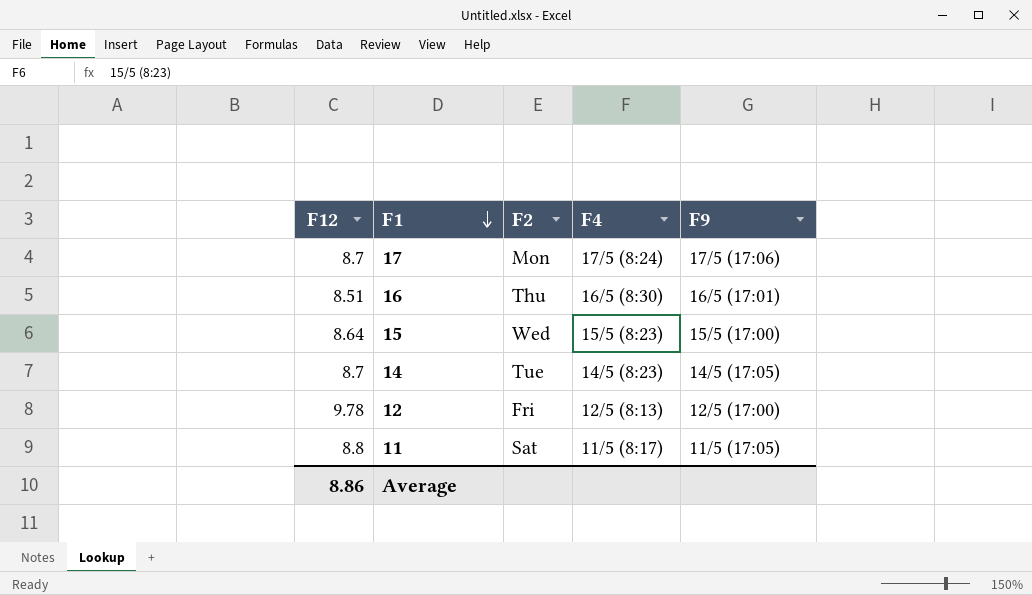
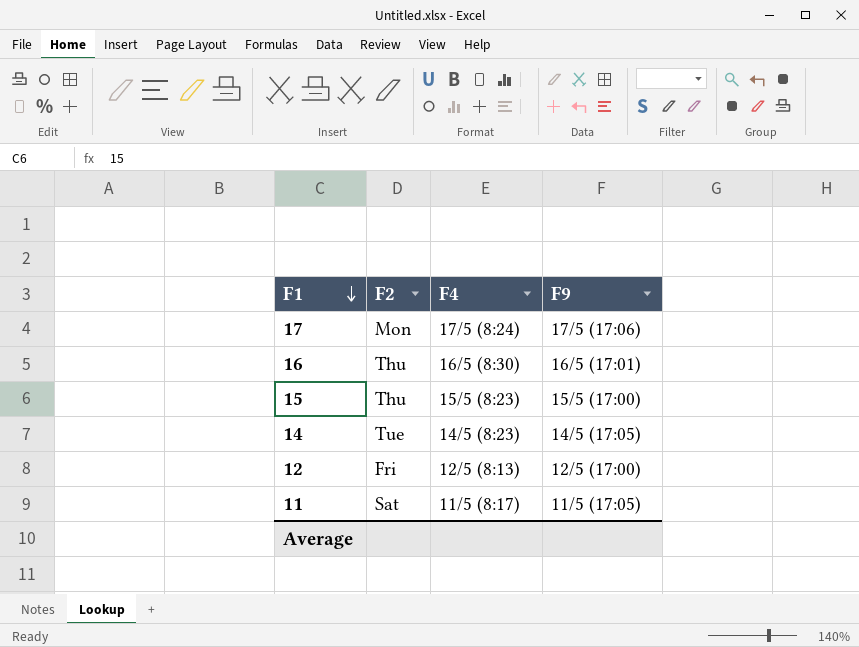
column F12 | position: 1 -> none
15 | F2: Wed -> Thu

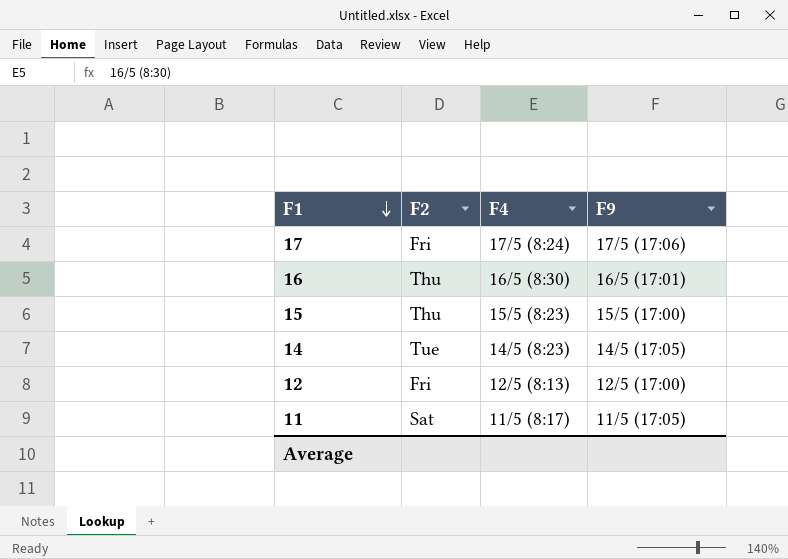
17 | F2: Mon -> Fri

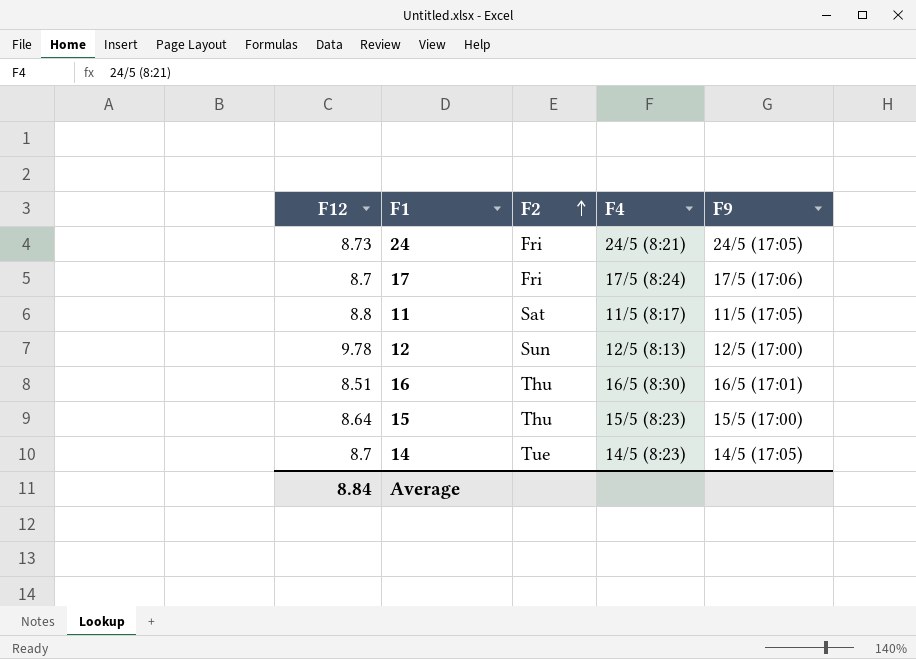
row order: F1 descending -> F2 ascending
column F12 | position: none -> 1
row 24: none -> 8.73 | Fri | 24/5 (8:21) | 24/5 (17:05)
12 | F2: Fri -> Sun

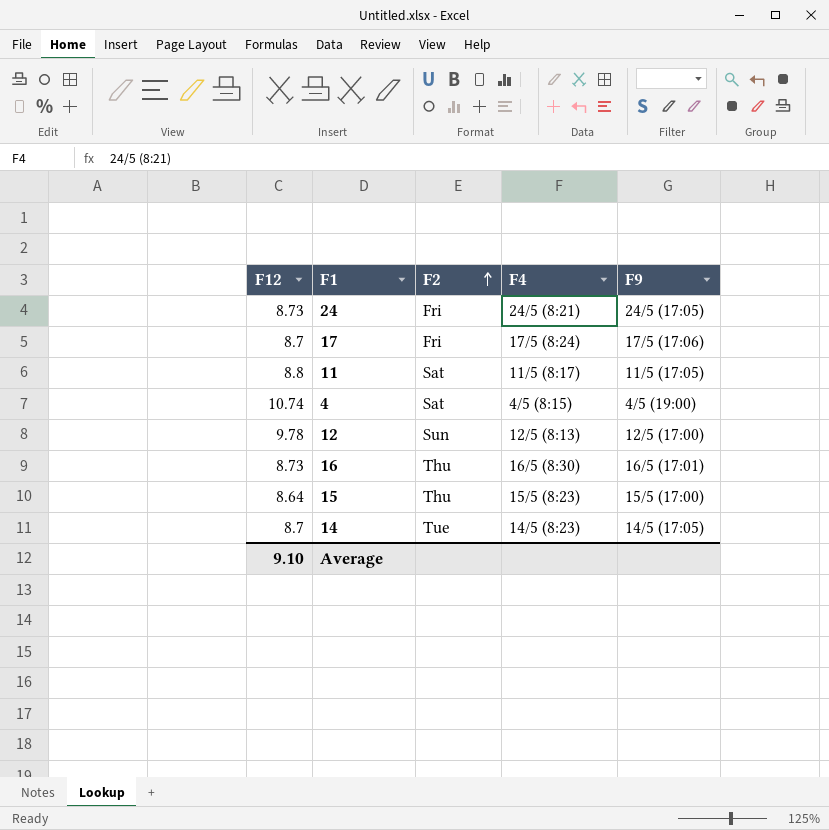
row 4: none -> 10.74 | Sat | 4/5 (8:15) | 4/5 (19:00)
16 | F12: 8.51 -> 8.73
Average | F12: 8.84 -> 9.10

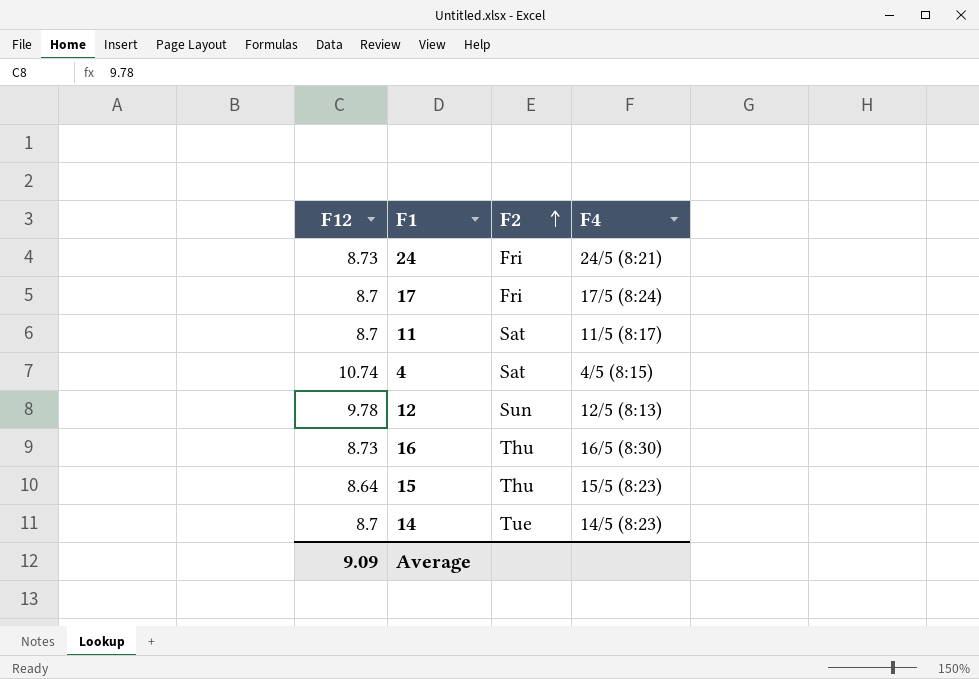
column F9 | position: 5 -> none
11 | F12: 8.8 -> 8.7
Average | F12: 9.10 -> 9.09

